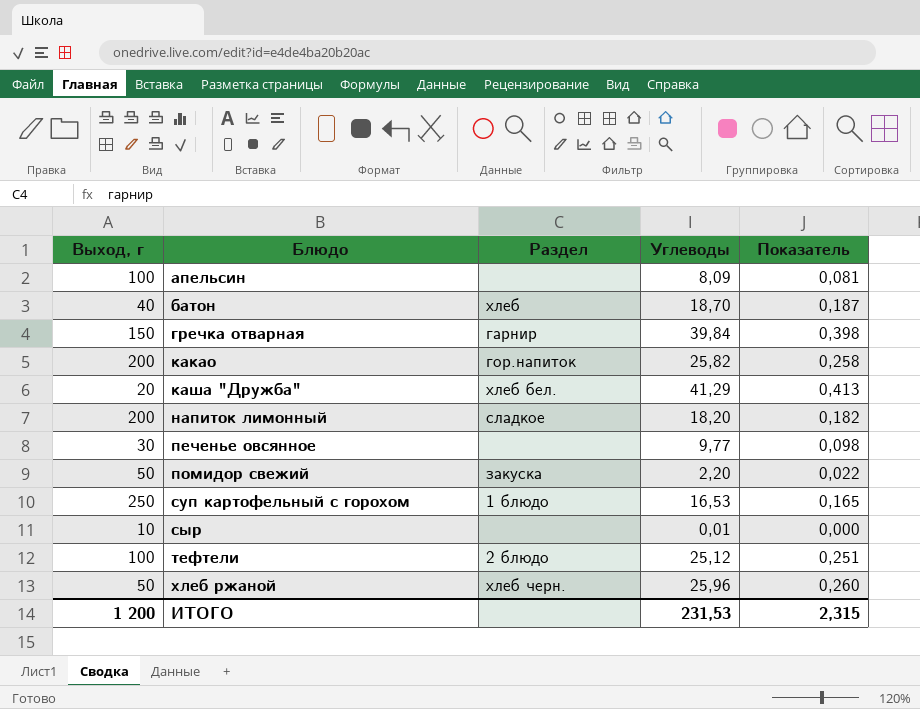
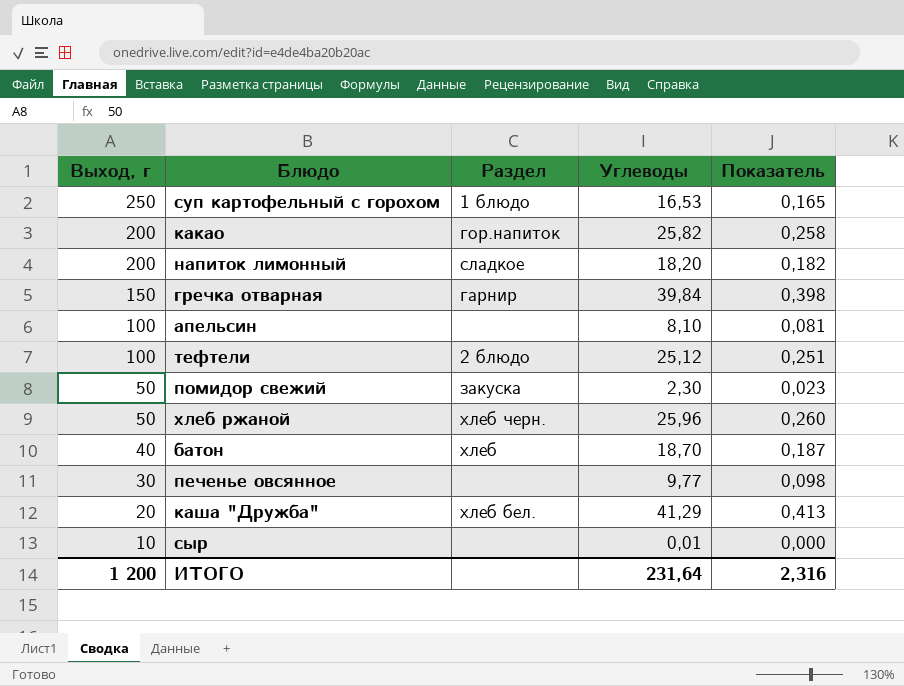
row order: Блюдо ascending -> Выход, г descending
апельсин | Углеводы: 8,09 -> 8,10
помидор свежий | Углеводы: 2,20 -> 2,30
помидор свежий | Показатель: 0,022 -> 0,023
ИТОГО | Углеводы: 231,53 -> 231,64
ИТОГО | Показатель: 2,315 -> 2,316

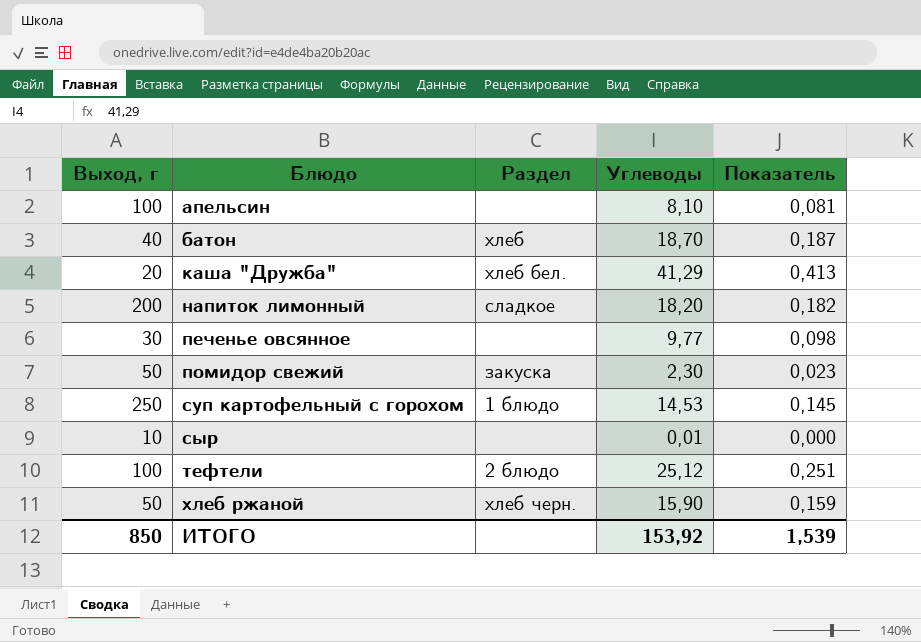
row order: Выход, г descending -> Блюдо ascending
row какао: 200 | гор.напиток | 25,82 | 0,258 -> none
row гречка отварная: 150 | гарнир | 39,84 | 0,398 -> none
суп картофельный с горохом | Углеводы: 16,53 -> 14,53
суп картофельный с горохом | Показатель: 0,165 -> 0,145
хлеб ржаной | Углеводы: 25,96 -> 15,90
хлеб ржаной | Показатель: 0,260 -> 0,159
ИТОГО | Выход, г: 1 200 -> 850
ИТОГО | Углеводы: 231,64 -> 153,92
ИТОГО | Показатель: 2,316 -> 1,539

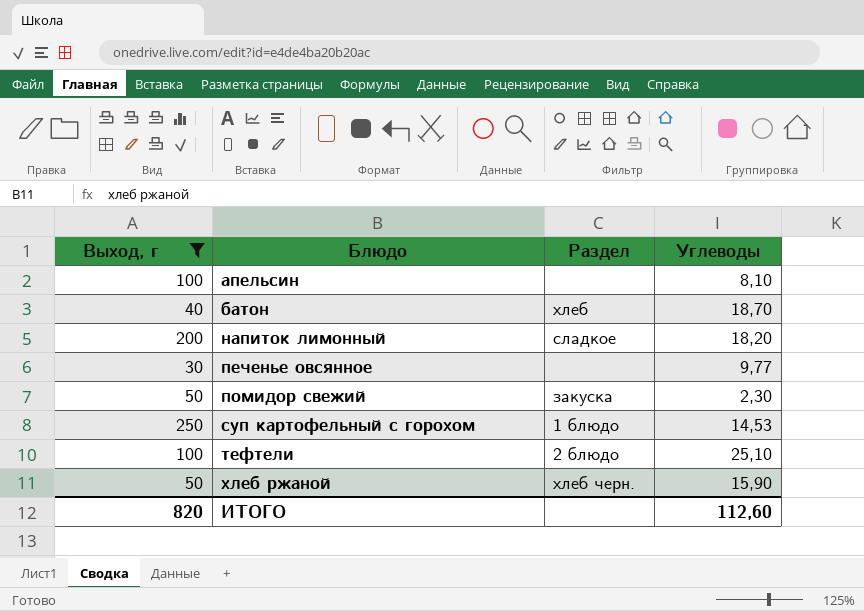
filter: none -> Выход, г >= 30
column Показатель | formula: [Углеводы] * 0,01 -> none
тефтели | Углеводы: 25,12 -> 25,10
ИТОГО | Выход, г: 850 -> 820
ИТОГО | Углеводы: 153,92 -> 112,60

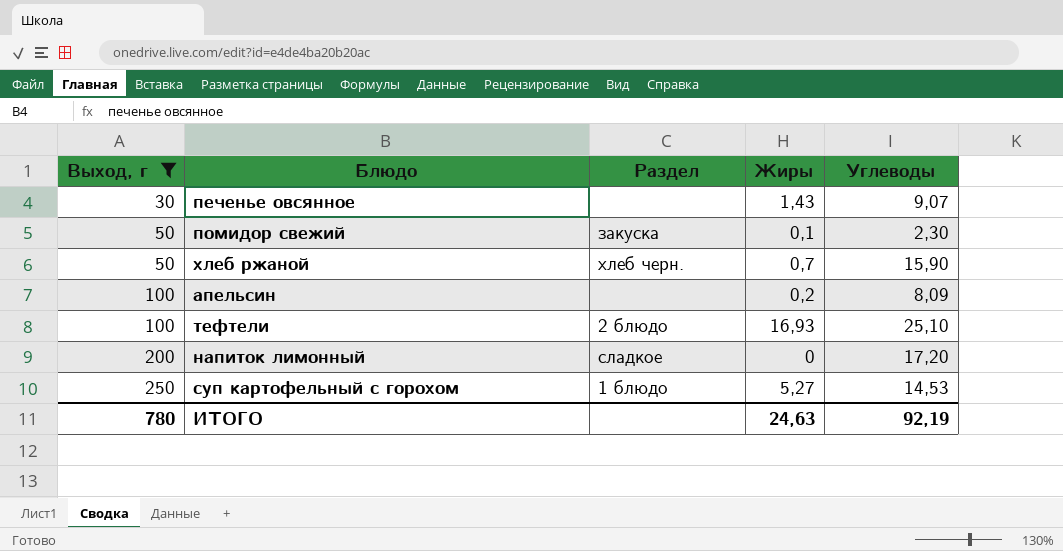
row order: Блюдо ascending -> Выход, г ascending
column Жиры | position: none -> 4
row батон: 40 | хлеб | 18,70 -> none
печенье овсянное | Углеводы: 9,77 -> 9,07
апельсин | Углеводы: 8,10 -> 8,09
напиток лимонный | Углеводы: 18,20 -> 17,20
ИТОГО | Выход, г: 820 -> 780
ИТОГО | Углеводы: 112,60 -> 92,19

